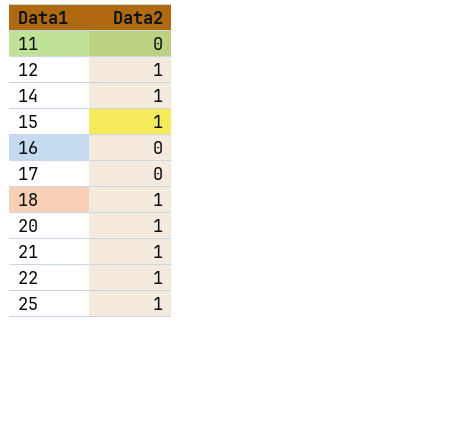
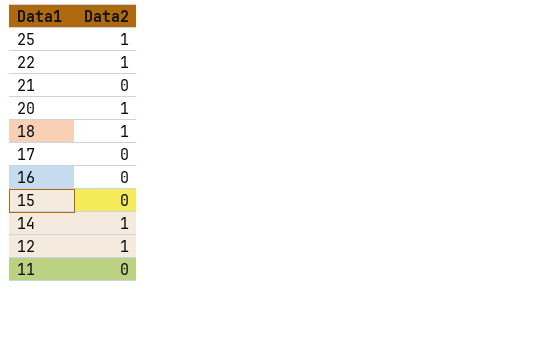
row order: Data1 ascending -> Data1 descending
21 | Data2: 1 -> 0
15 | Data2: 1 -> 0

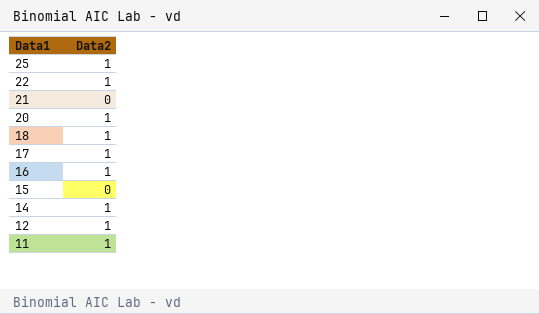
17 | Data2: 0 -> 1
16 | Data2: 0 -> 1
11 | Data2: 0 -> 1

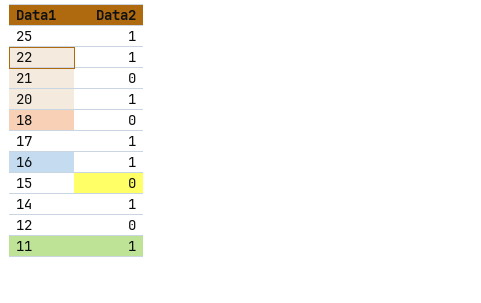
18 | Data2: 1 -> 0
12 | Data2: 1 -> 0

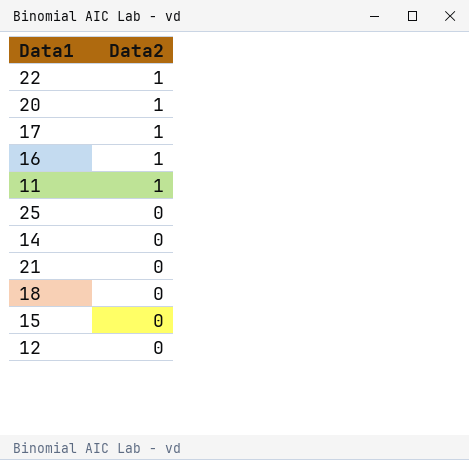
row order: Data1 descending -> Data2 descending
25 | Data2: 1 -> 0
14 | Data2: 1 -> 0

